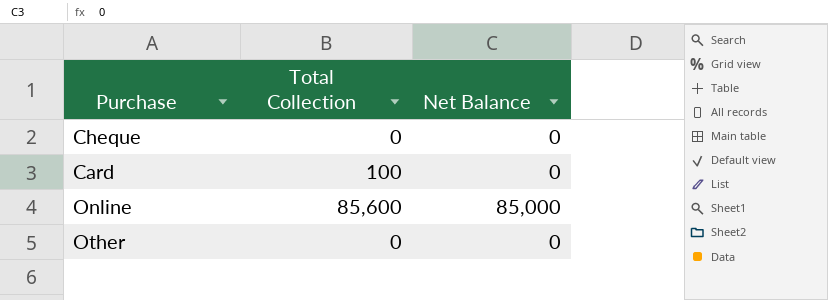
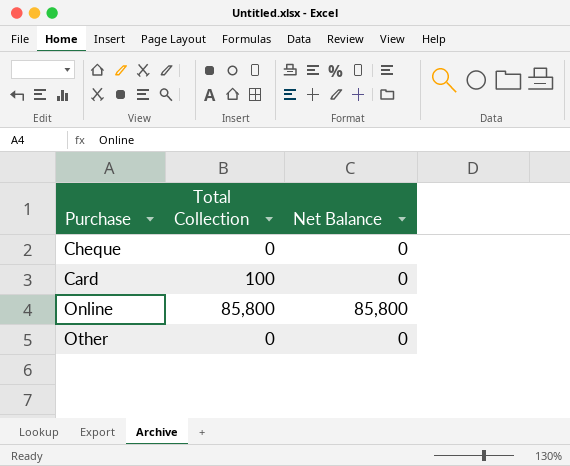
Online | Total Collection: 85,600 -> 85,800
Online | Net Balance: 85,000 -> 85,800

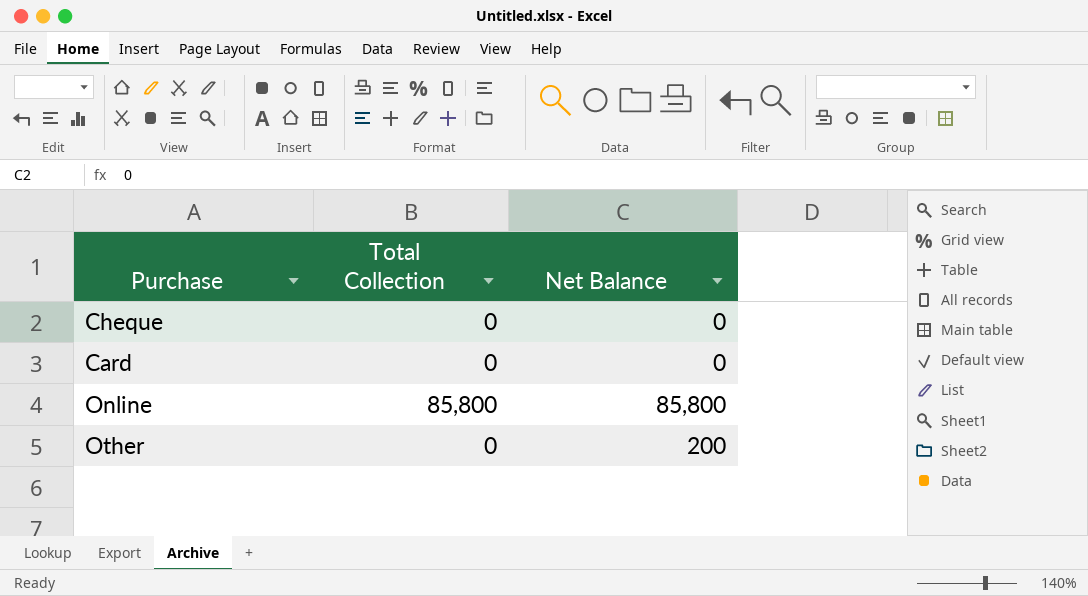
Card | Total Collection: 100 -> 0
Other | Net Balance: 0 -> 200

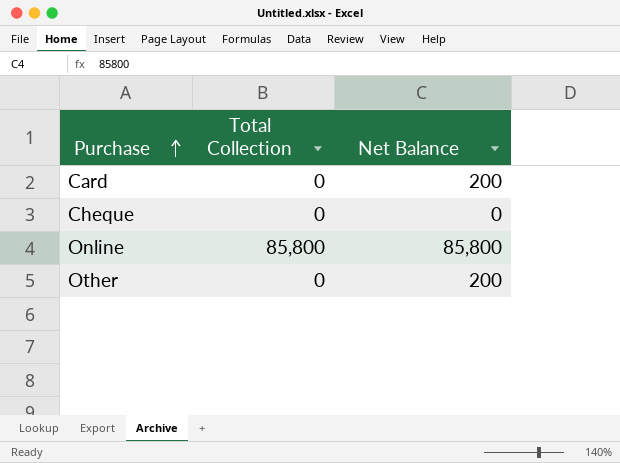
row order: none -> Purchase ascending
Card | Net Balance: 0 -> 200

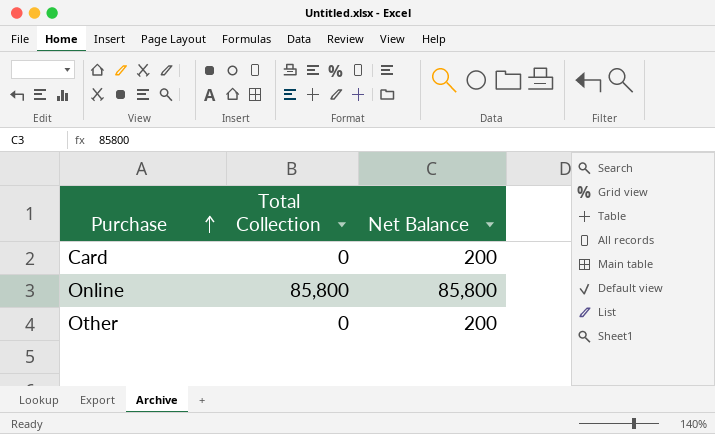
row Cheque: 0 | 0 -> none

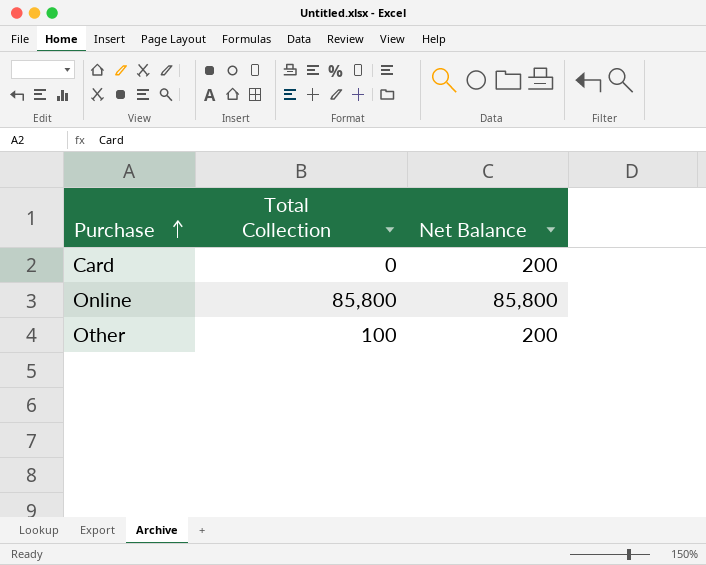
Other | Total Collection: 0 -> 100

